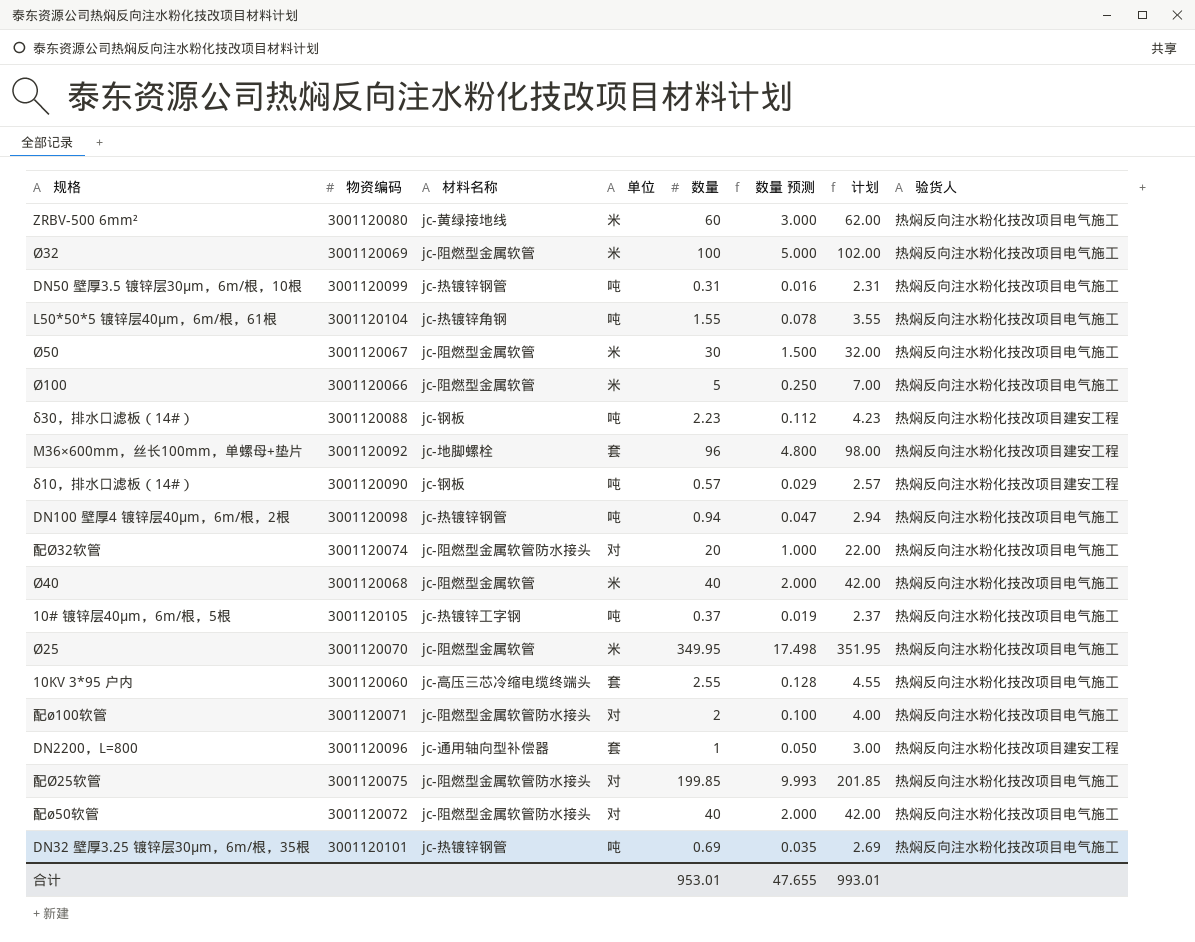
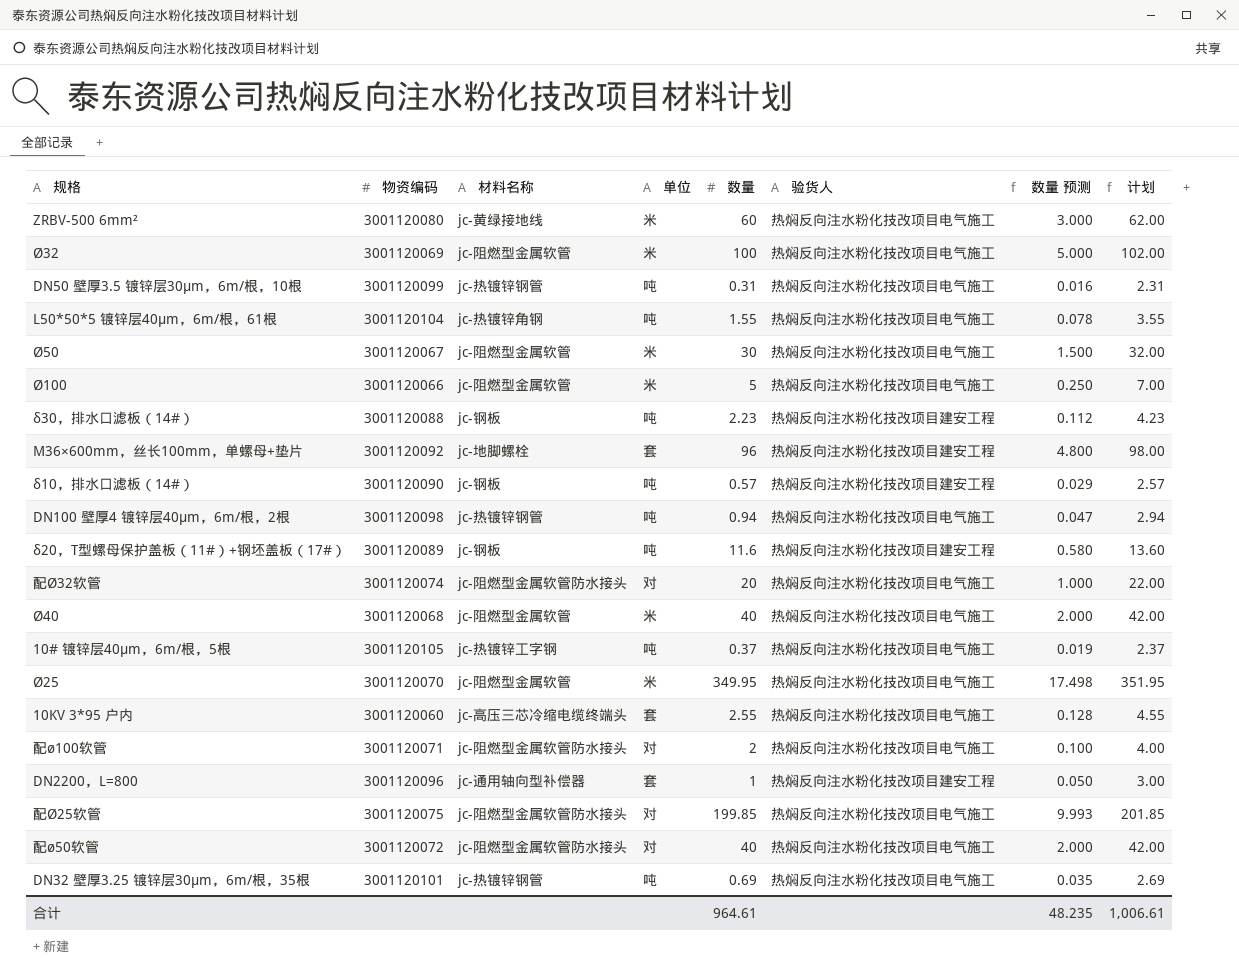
column 验货人 | position: 8 -> 6
row δ20，T型螺母保护盖板（11#）+钢坯盖板（17#）: none -> 3001120089 | jc-钢板 | 吨 | 11.6 | 热焖反向注水粉化技改项目建安工程 | 0.580 | 13.60
合计 | 数量: 953.01 -> 964.61
合计 | 数量 预测: 47.655 -> 48.235
合计 | 计划: 993.01 -> 1,006.61

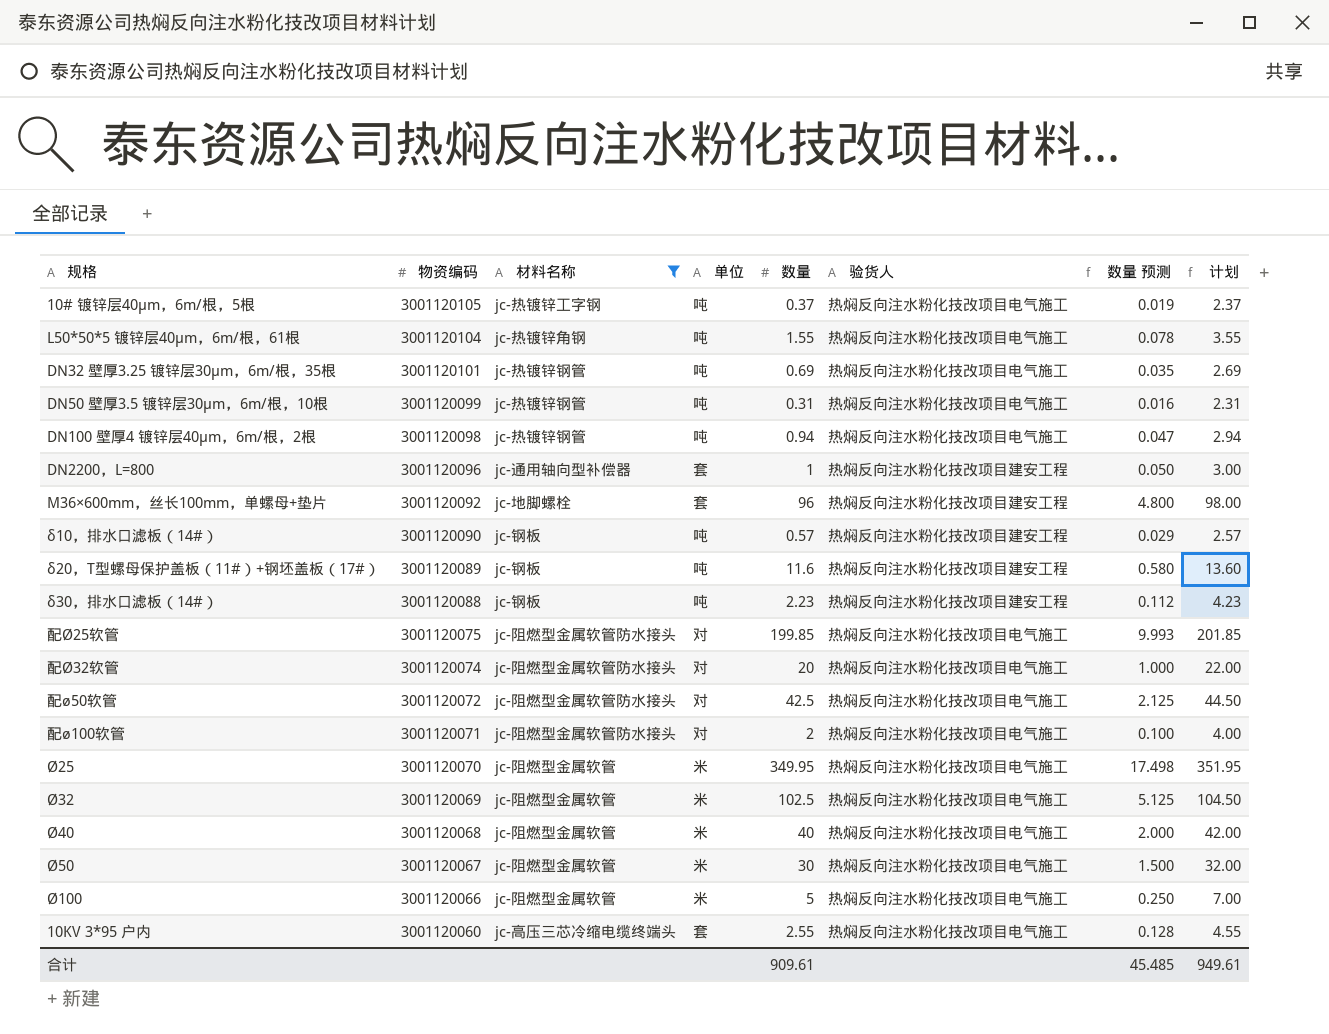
filter: none -> 材料名称 != jc-黄绿接地线
row order: none -> 物资编码 descending
配ø50软管 | 数量: 40 -> 42.5
配ø50软管 | 数量 预测: 2.000 -> 2.125
配ø50软管 | 计划: 42.00 -> 44.50
Ø32 | 数量: 100 -> 102.5
Ø32 | 数量 预测: 5.000 -> 5.125
Ø32 | 计划: 102.00 -> 104.50
合计 | 数量: 964.61 -> 909.61
合计 | 数量 预测: 48.235 -> 45.485
合计 | 计划: 1,006.61 -> 949.61

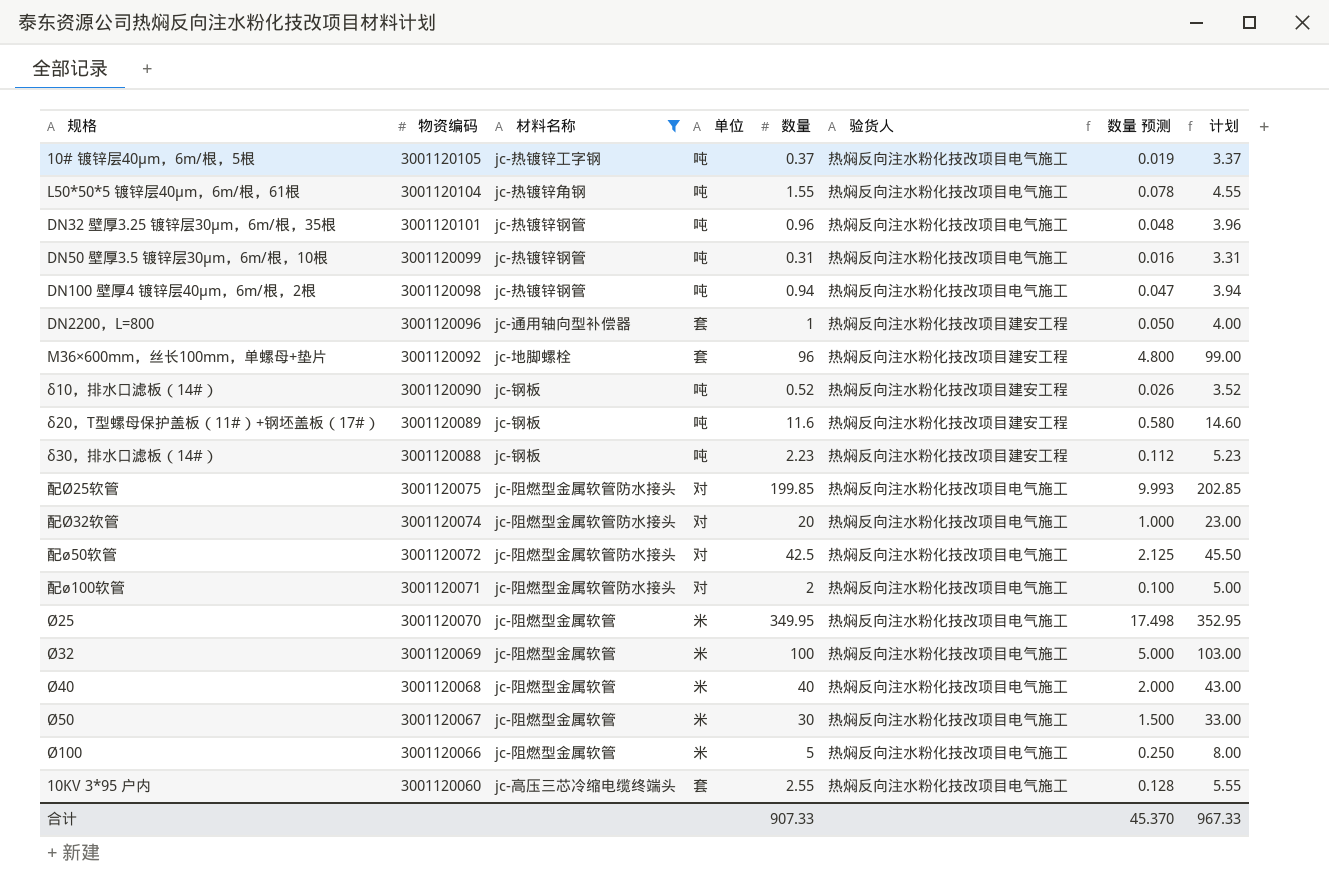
column 计划 | formula: [数量] + 2 -> [数量] + 3
DN32 壁厚3.25 镀锌层30μm，6m/根，35根 | 数量: 0.69 -> 0.96
DN32 壁厚3.25 镀锌层30μm，6m/根，35根 | 数量 预测: 0.035 -> 0.048
δ10，排水口滤板（14#） | 数量: 0.57 -> 0.52
δ10，排水口滤板（14#） | 数量 预测: 0.029 -> 0.026
Ø32 | 数量: 102.5 -> 100
Ø32 | 数量 预测: 5.125 -> 5.000
合计 | 数量: 909.61 -> 907.33
合计 | 数量 预测: 45.485 -> 45.370
合计 | 计划: 949.61 -> 967.33

